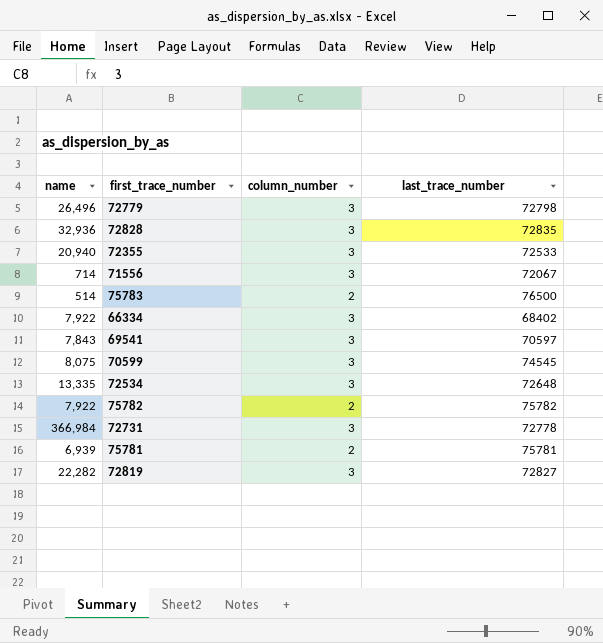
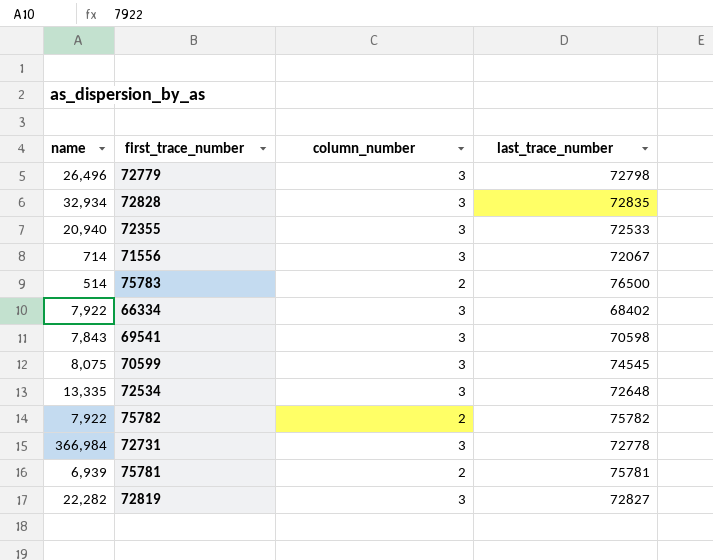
72828 | name: 32,936 -> 32,934
69541 | last_trace_number: 70597 -> 70598

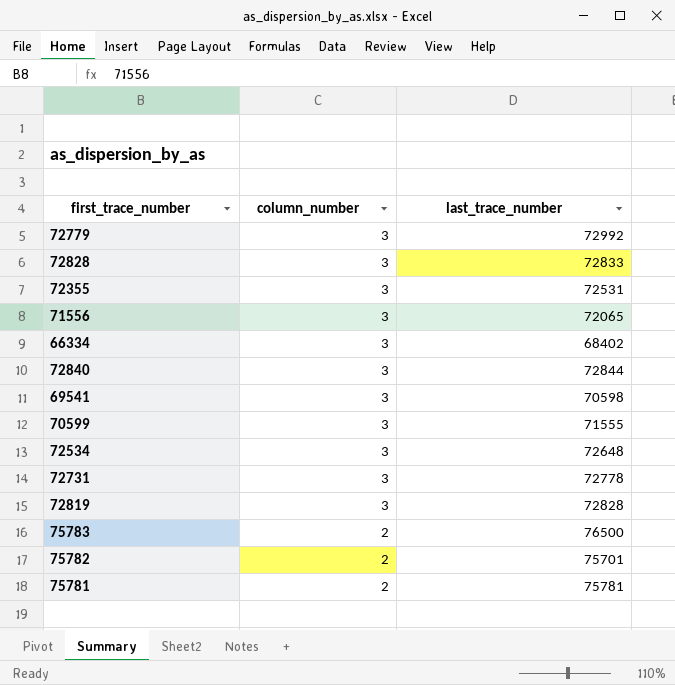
row order: none -> column_number descending
column name | position: 1 -> none
72779 | last_trace_number: 72798 -> 72992
72828 | last_trace_number: 72835 -> 72833
72355 | last_trace_number: 72533 -> 72531
71556 | last_trace_number: 72067 -> 72065
row 72840: none -> 3 | 72844
70599 | last_trace_number: 74545 -> 71555
72819 | last_trace_number: 72827 -> 72828
75782 | last_trace_number: 75782 -> 75701

